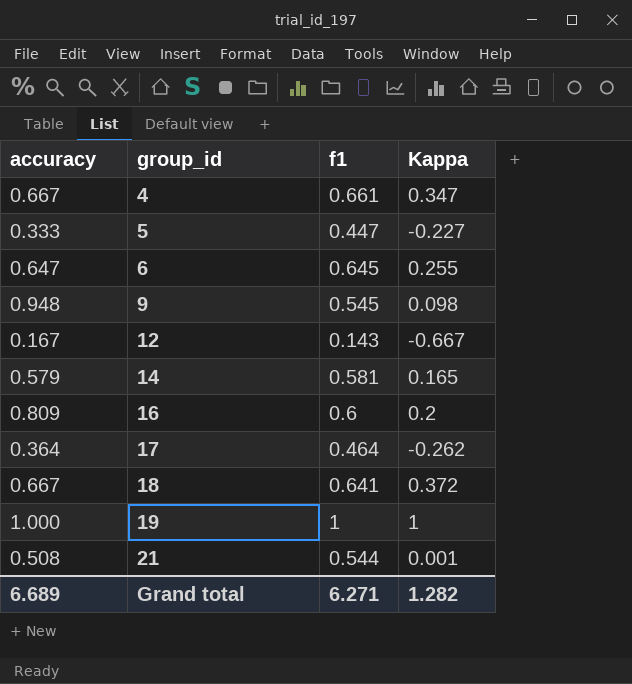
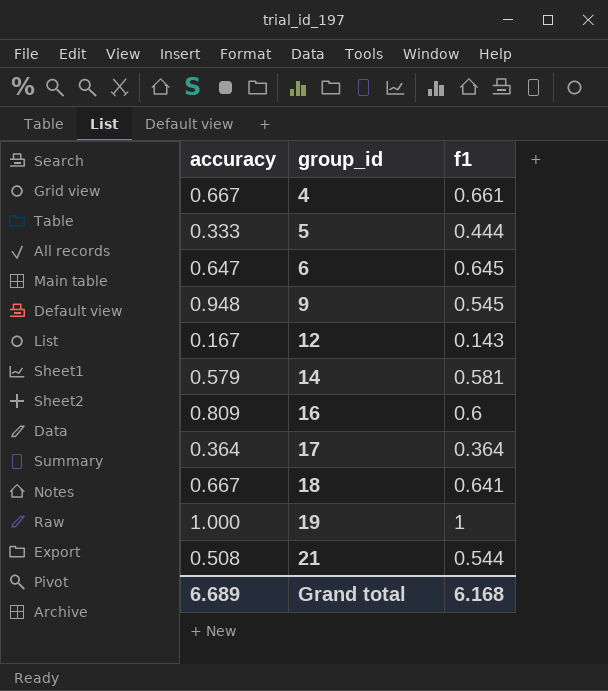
column Kappa | position: 4 -> none
5 | f1: 0.447 -> 0.444
17 | f1: 0.464 -> 0.364
Grand total | f1: 6.271 -> 6.168

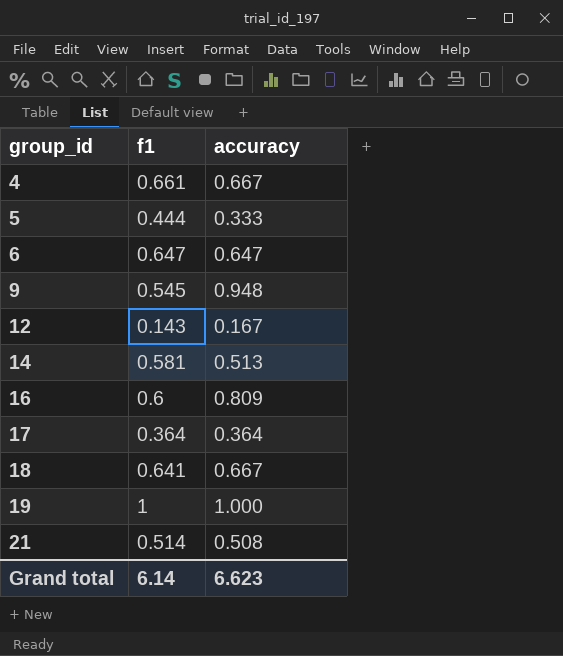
column accuracy | position: 1 -> 3
6 | f1: 0.645 -> 0.647
14 | accuracy: 0.579 -> 0.513
21 | f1: 0.544 -> 0.514
Grand total | f1: 6.168 -> 6.14
Grand total | accuracy: 6.689 -> 6.623

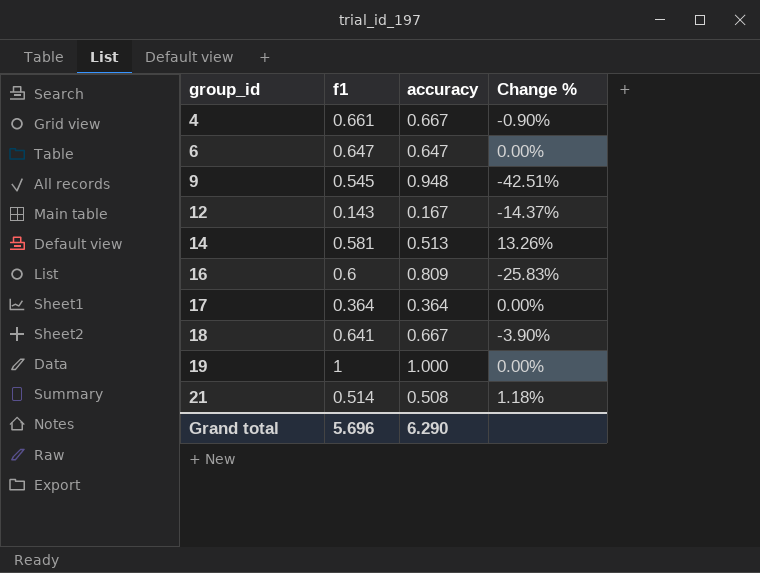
column Change % | formula: none -> ([f1] - [accuracy]) / [accuracy]
row 5: 0.444 | 0.333 -> none
Grand total | f1: 6.14 -> 5.696
Grand total | accuracy: 6.623 -> 6.290

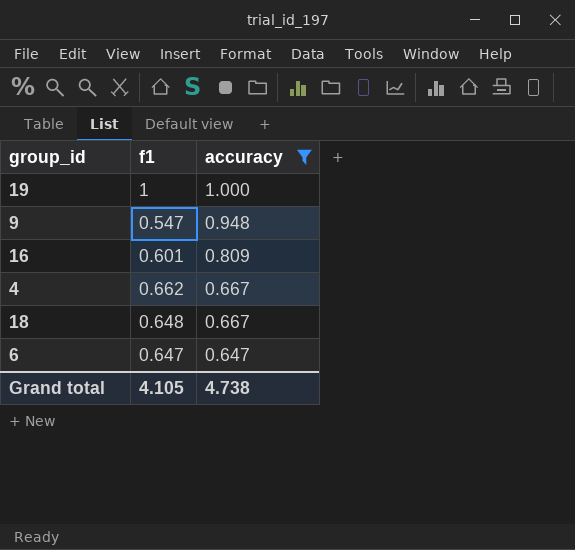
filter: none -> accuracy >= 0.647
row order: group_id ascending -> accuracy descending
column Change % | formula: ([f1] - [accuracy]) / [accuracy] -> none
9 | f1: 0.545 -> 0.547
16 | f1: 0.6 -> 0.601
4 | f1: 0.661 -> 0.662
18 | f1: 0.641 -> 0.648
Grand total | f1: 5.696 -> 4.105
Grand total | accuracy: 6.290 -> 4.738

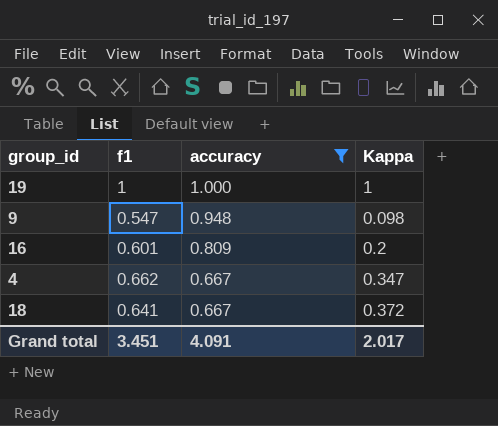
column Kappa | position: none -> 4
row 6: 0.647 | 0.647 -> none
18 | f1: 0.648 -> 0.641
Grand total | f1: 4.105 -> 3.451
Grand total | accuracy: 4.738 -> 4.091

